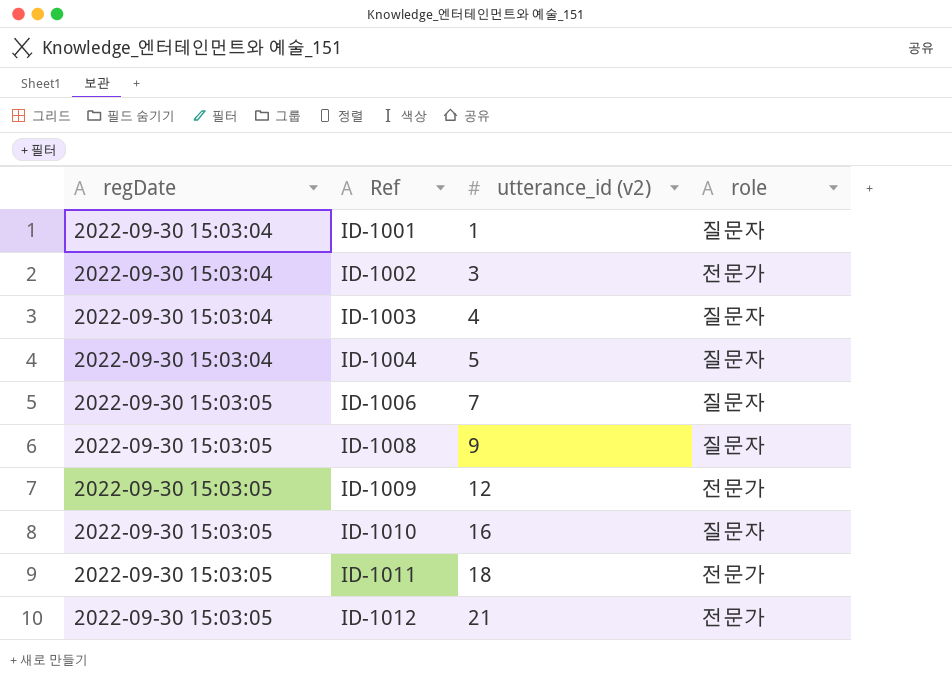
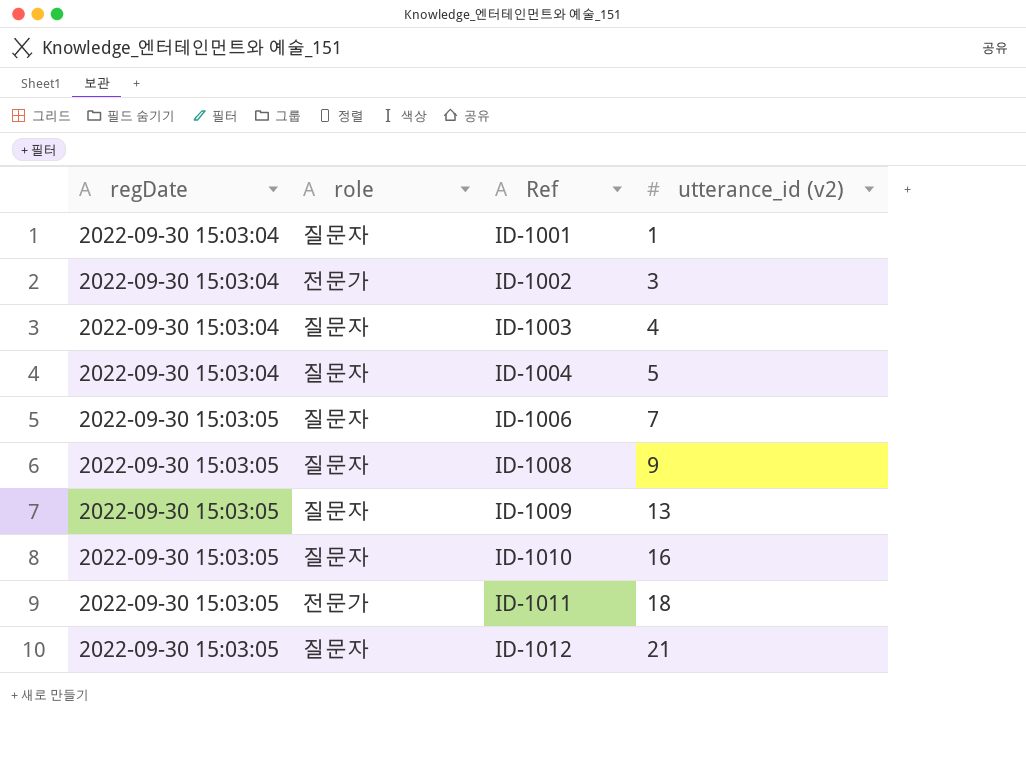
column role | position: 4 -> 2
ID-1009 | role: 전문가 -> 질문자
ID-1009 | utterance_id (v2): 12 -> 13
ID-1012 | role: 전문가 -> 질문자

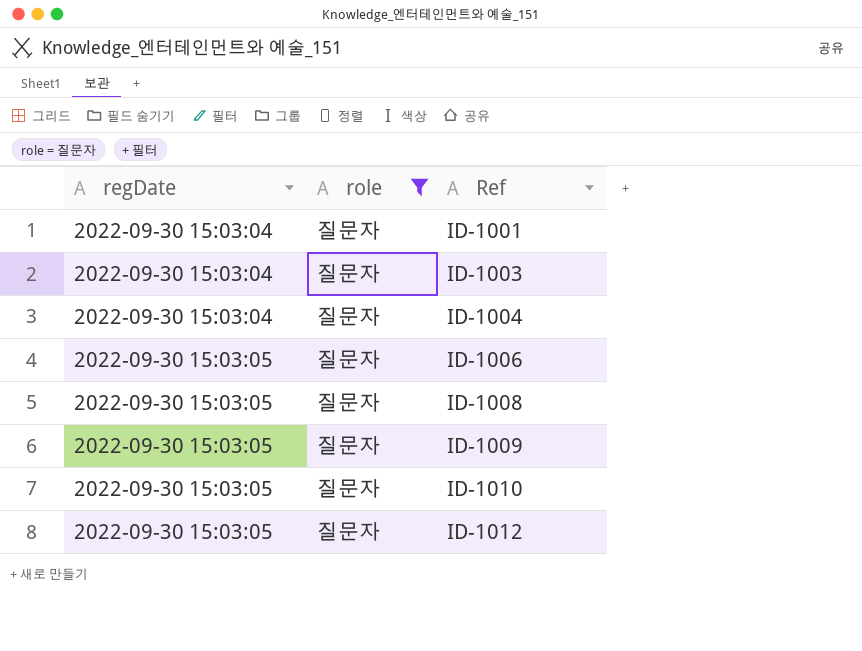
filter: none -> role = 질문자
column utterance_id (v2) | position: 4 -> none

